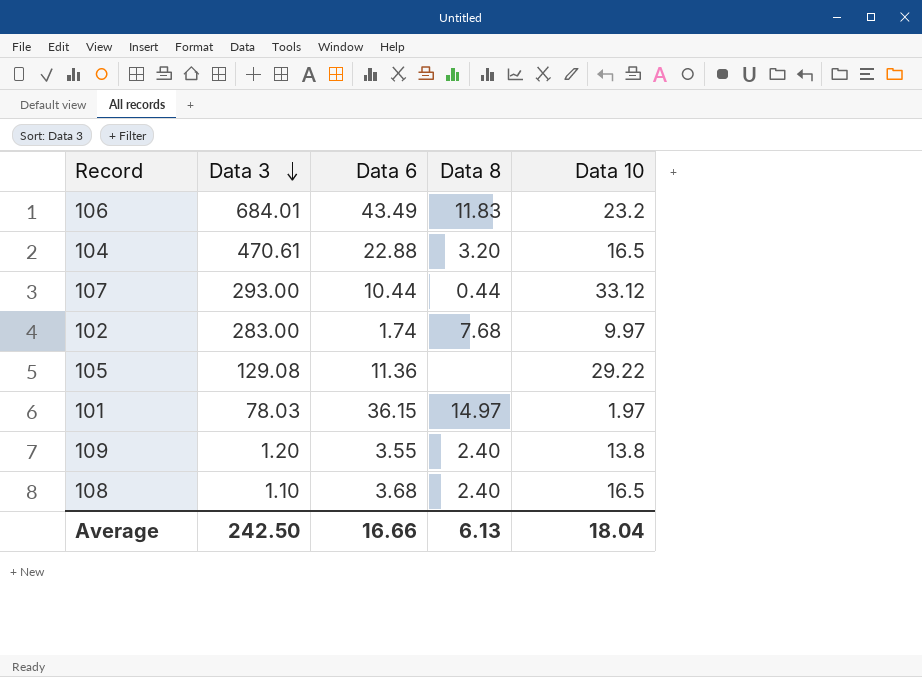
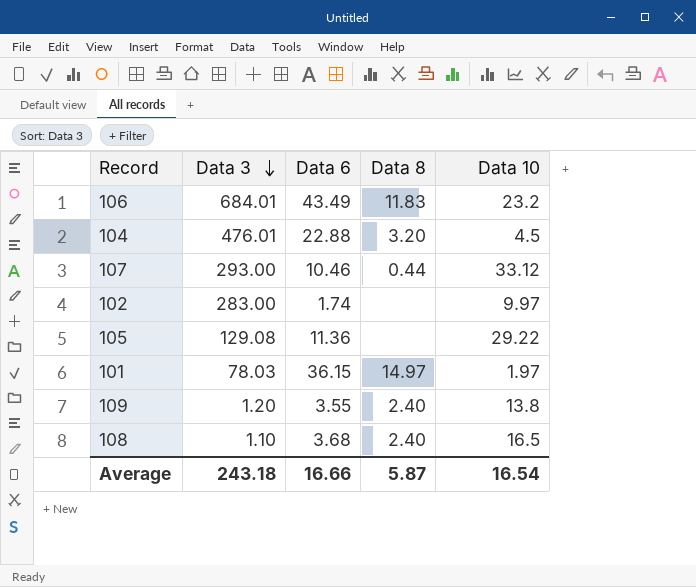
104 | Data 3: 470.61 -> 476.01
104 | Data 10: 16.5 -> 4.5
107 | Data 6: 10.44 -> 10.46
102 | Data 8: 7.68 -> none
Average | Data 3: 242.50 -> 243.18
Average | Data 8: 6.13 -> 5.87
Average | Data 10: 18.04 -> 16.54

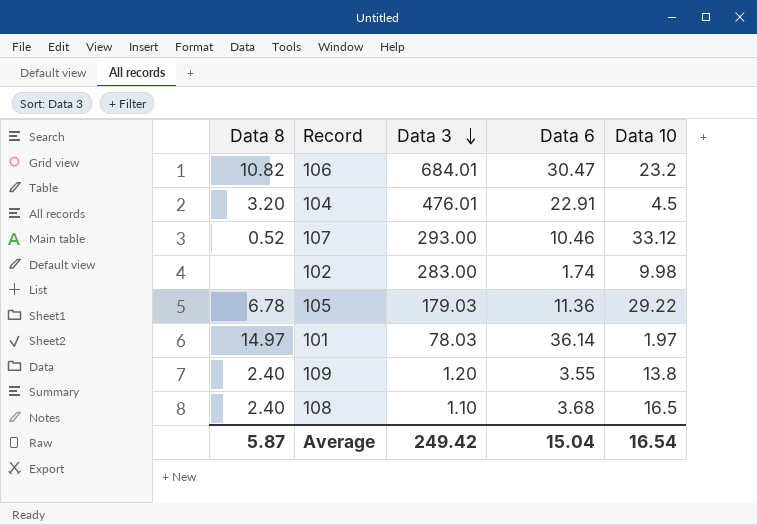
column Data 8 | position: 4 -> 1
106 | Data 8: 11.83 -> 10.82
106 | Data 6: 43.49 -> 30.47
104 | Data 6: 22.88 -> 22.91
107 | Data 8: 0.44 -> 0.52
102 | Data 10: 9.97 -> 9.98
105 | Data 8: none -> 6.78
105 | Data 3: 129.08 -> 179.03
101 | Data 6: 36.15 -> 36.14
Average | Data 3: 243.18 -> 249.42
Average | Data 6: 16.66 -> 15.04

